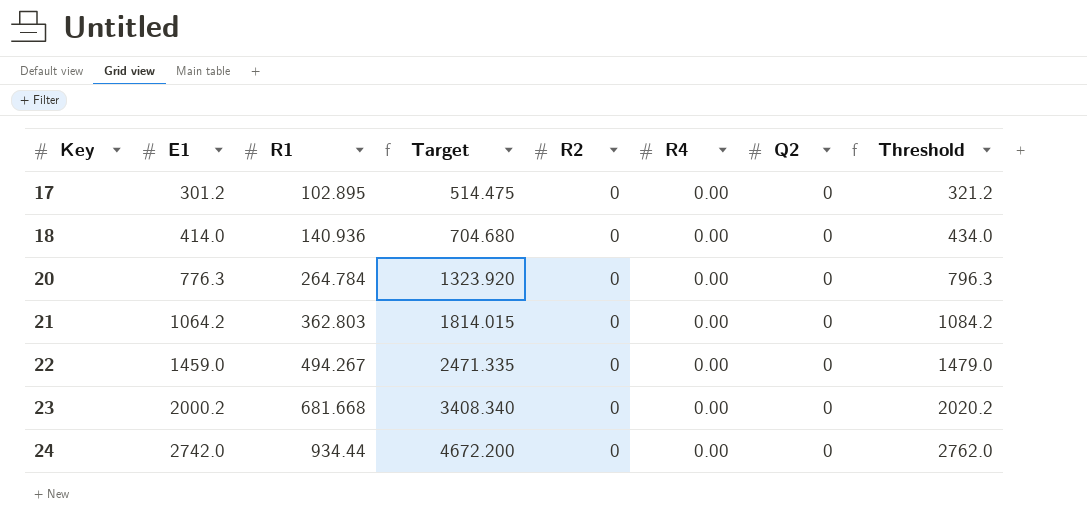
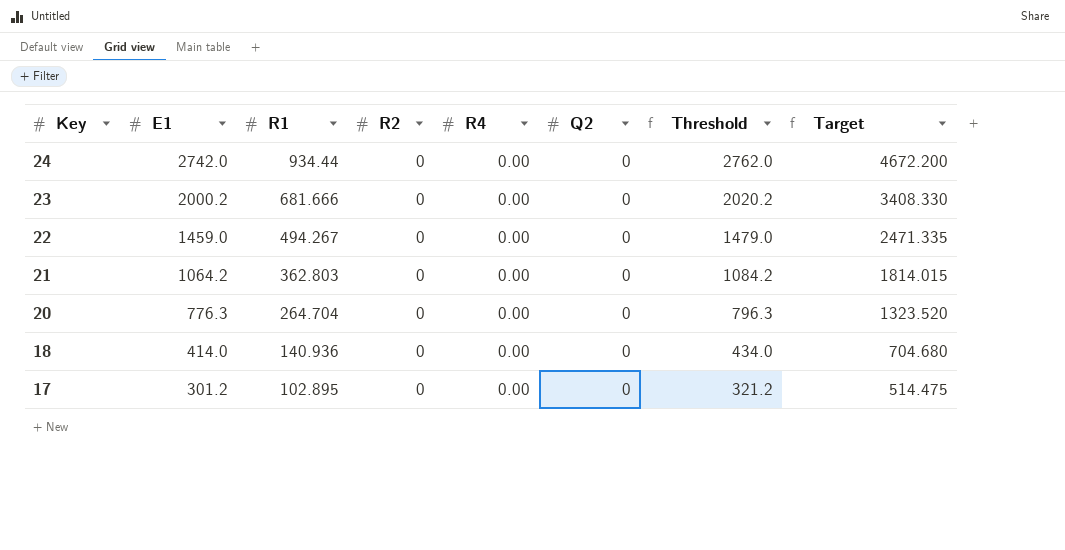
row order: Key ascending -> Key descending
column Target | position: 4 -> 8
23 | R1: 681.668 -> 681.666
23 | Target: 3408.340 -> 3408.330
20 | R1: 264.784 -> 264.704
20 | Target: 1323.920 -> 1323.520

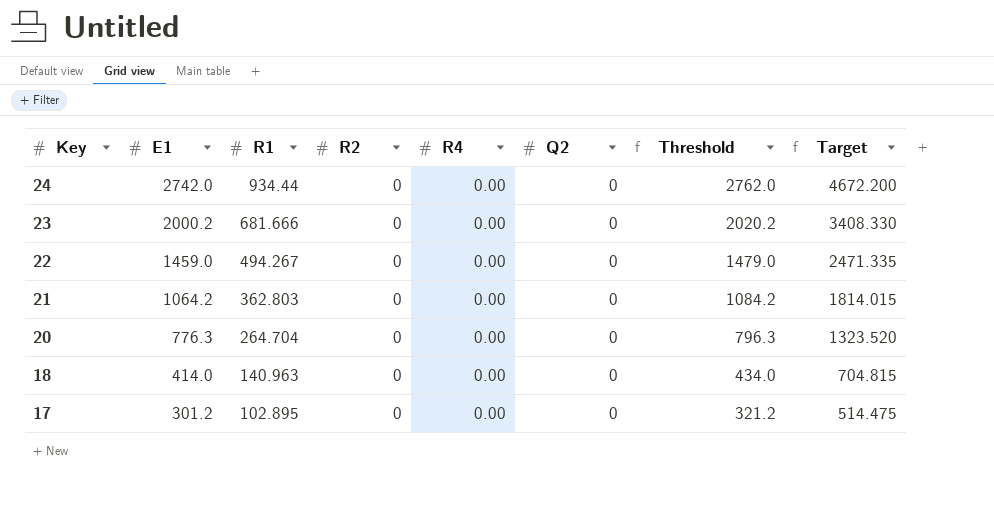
18 | R1: 140.936 -> 140.963
18 | Target: 704.680 -> 704.815

